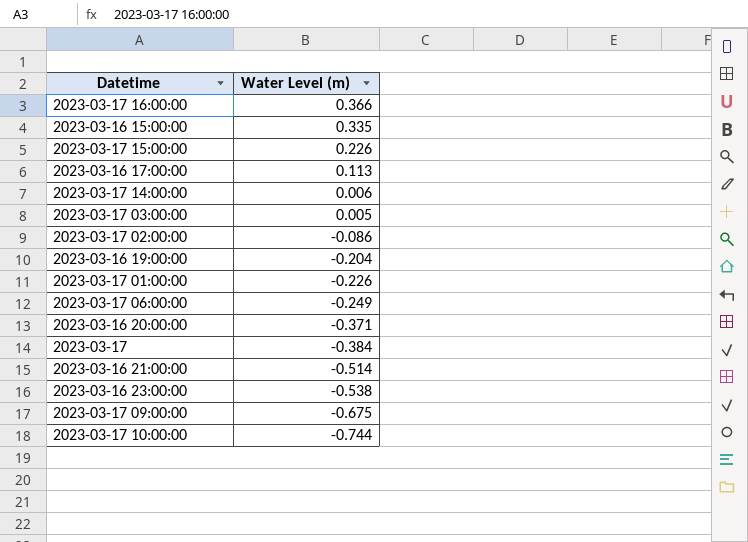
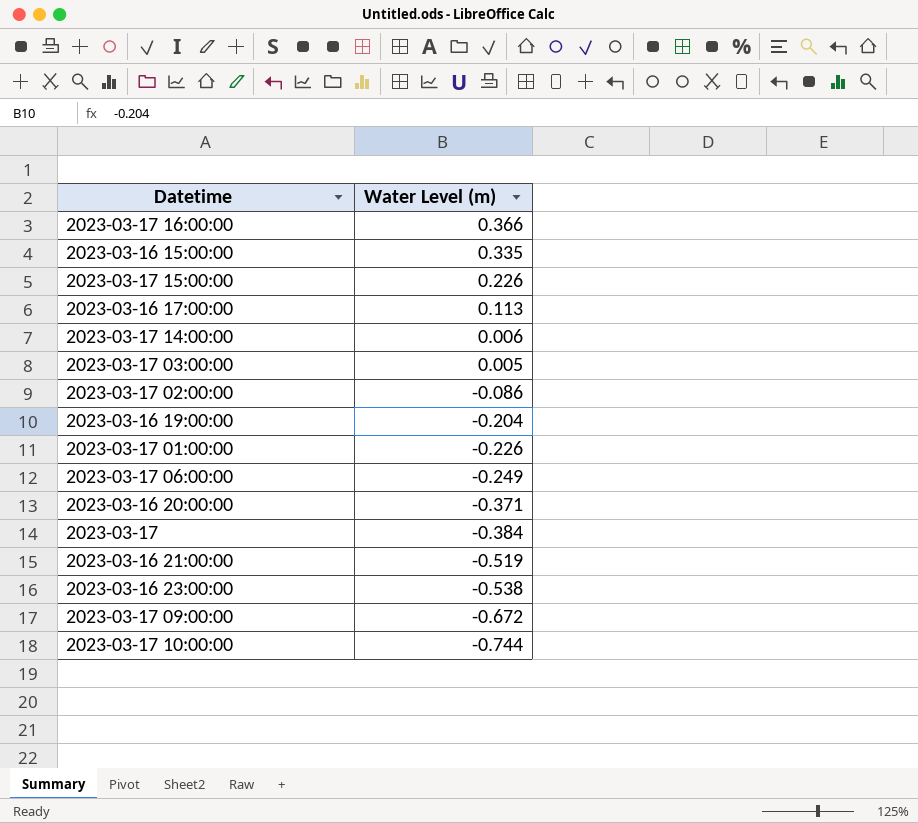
2023-03-16 21:00:00 | Water Level (m): -0.514 -> -0.519
2023-03-17 09:00:00 | Water Level (m): -0.675 -> -0.672

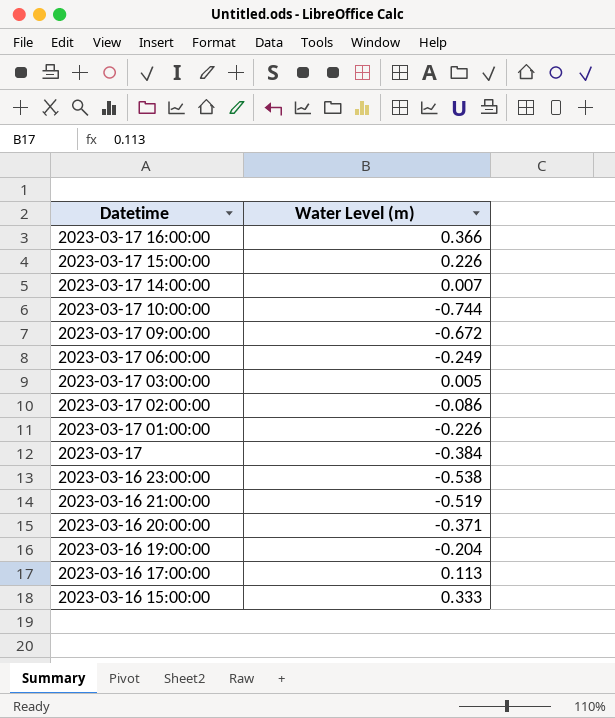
row order: Water Level (m) descending -> Datetime descending
2023-03-17 14:00:00 | Water Level (m): 0.006 -> 0.007
2023-03-16 15:00:00 | Water Level (m): 0.335 -> 0.333

